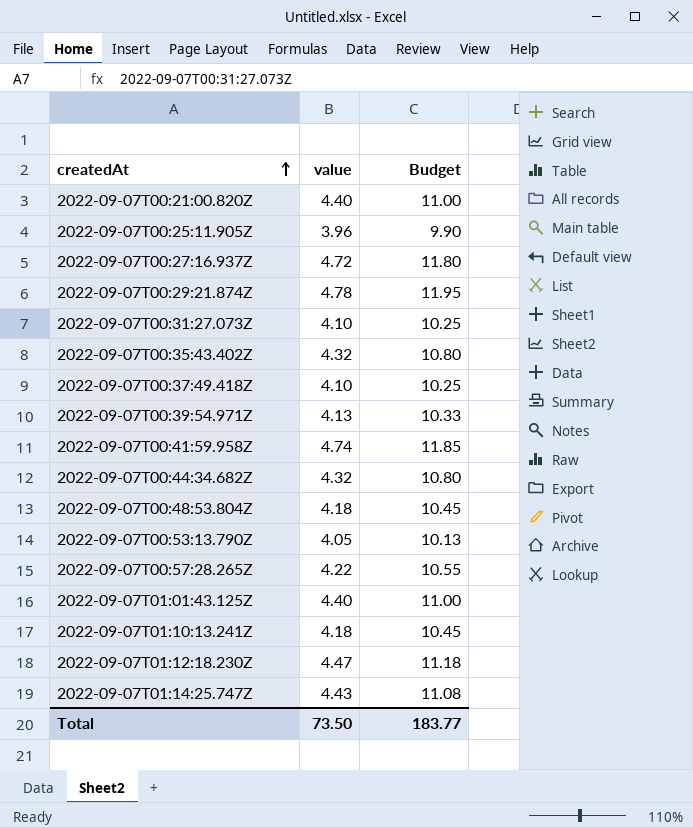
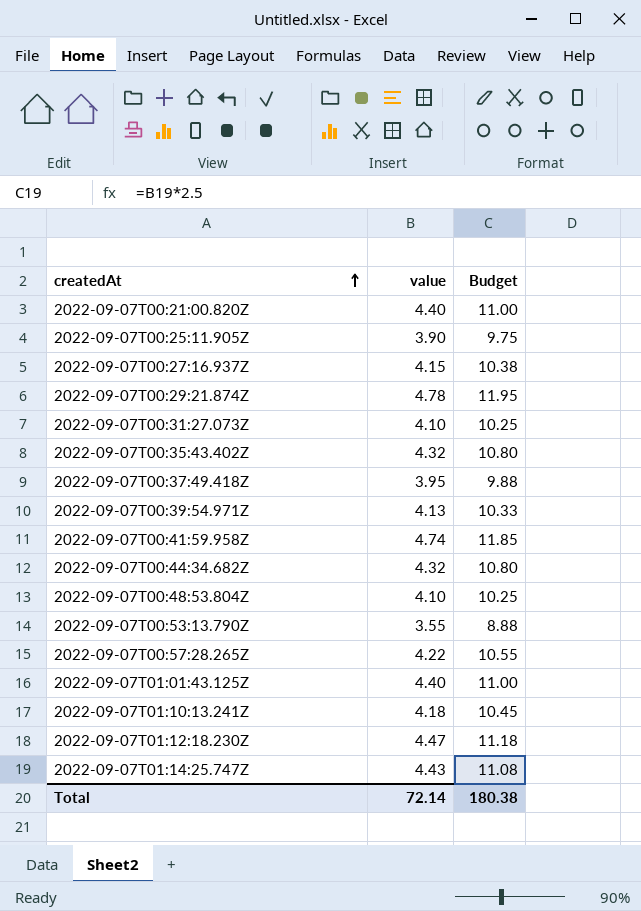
2022-09-07T00:25:11.905Z | value: 3.96 -> 3.90
2022-09-07T00:25:11.905Z | Budget: 9.90 -> 9.75
2022-09-07T00:27:16.937Z | value: 4.72 -> 4.15
2022-09-07T00:27:16.937Z | Budget: 11.80 -> 10.38
2022-09-07T00:37:49.418Z | value: 4.10 -> 3.95
2022-09-07T00:37:49.418Z | Budget: 10.25 -> 9.88
2022-09-07T00:48:53.804Z | value: 4.18 -> 4.10
2022-09-07T00:48:53.804Z | Budget: 10.45 -> 10.25
2022-09-07T00:53:13.790Z | value: 4.05 -> 3.55
2022-09-07T00:53:13.790Z | Budget: 10.13 -> 8.88
Total | value: 73.50 -> 72.14
Total | Budget: 183.77 -> 180.38

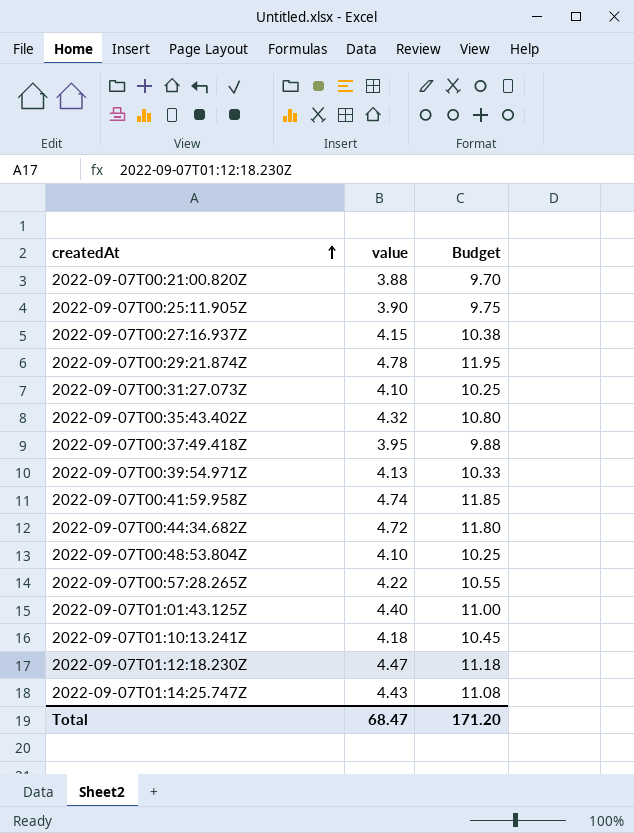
row 2022-09-07T00:53:13.790Z: 3.55 | 8.88 -> none
2022-09-07T00:21:00.820Z | value: 4.40 -> 3.88
2022-09-07T00:21:00.820Z | Budget: 11.00 -> 9.70
2022-09-07T00:44:34.682Z | value: 4.32 -> 4.72
2022-09-07T00:44:34.682Z | Budget: 10.80 -> 11.80
Total | value: 72.14 -> 68.47
Total | Budget: 180.38 -> 171.20

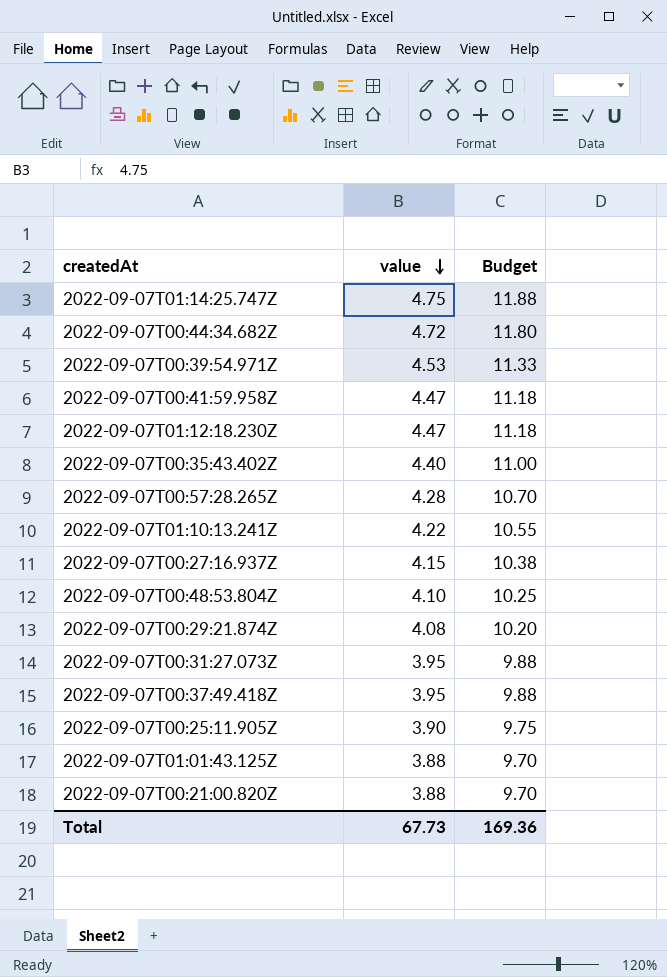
row order: createdAt ascending -> value descending
2022-09-07T01:14:25.747Z | value: 4.43 -> 4.75
2022-09-07T01:14:25.747Z | Budget: 11.08 -> 11.88
2022-09-07T00:39:54.971Z | value: 4.13 -> 4.53
2022-09-07T00:39:54.971Z | Budget: 10.33 -> 11.33
2022-09-07T00:41:59.958Z | value: 4.74 -> 4.47
2022-09-07T00:41:59.958Z | Budget: 11.85 -> 11.18
2022-09-07T00:35:43.402Z | value: 4.32 -> 4.40
2022-09-07T00:35:43.402Z | Budget: 10.80 -> 11.00
2022-09-07T00:57:28.265Z | value: 4.22 -> 4.28
2022-09-07T00:57:28.265Z | Budget: 10.55 -> 10.70
2022-09-07T01:10:13.241Z | value: 4.18 -> 4.22
2022-09-07T01:10:13.241Z | Budget: 10.45 -> 10.55
2022-09-07T00:29:21.874Z | value: 4.78 -> 4.08
2022-09-07T00:29:21.874Z | Budget: 11.95 -> 10.20
2022-09-07T00:31:27.073Z | value: 4.10 -> 3.95
2022-09-07T00:31:27.073Z | Budget: 10.25 -> 9.88
2022-09-07T01:01:43.125Z | value: 4.40 -> 3.88
2022-09-07T01:01:43.125Z | Budget: 11.00 -> 9.70
Total | value: 68.47 -> 67.73
Total | Budget: 171.20 -> 169.36

